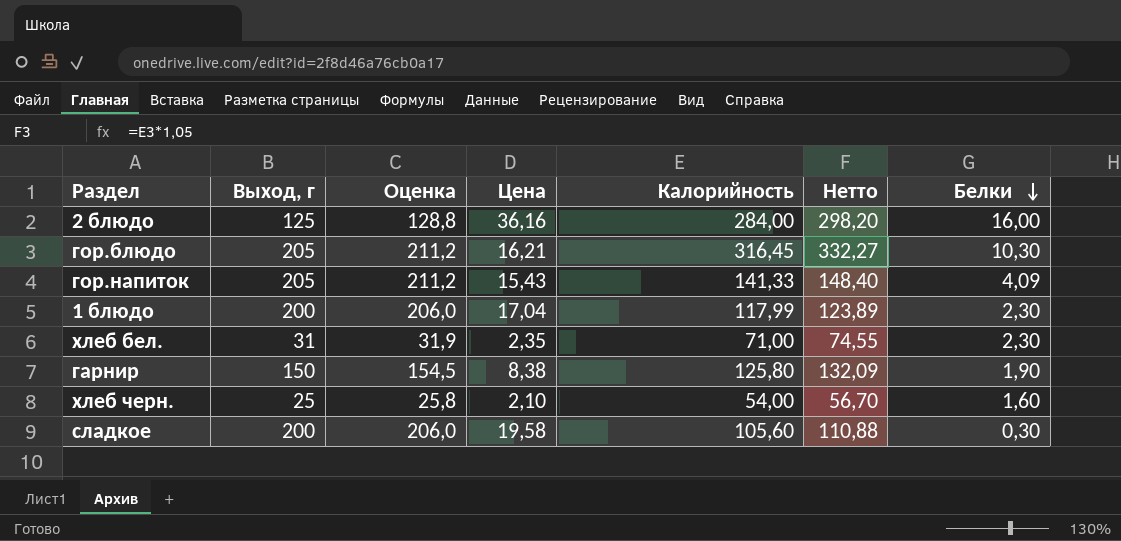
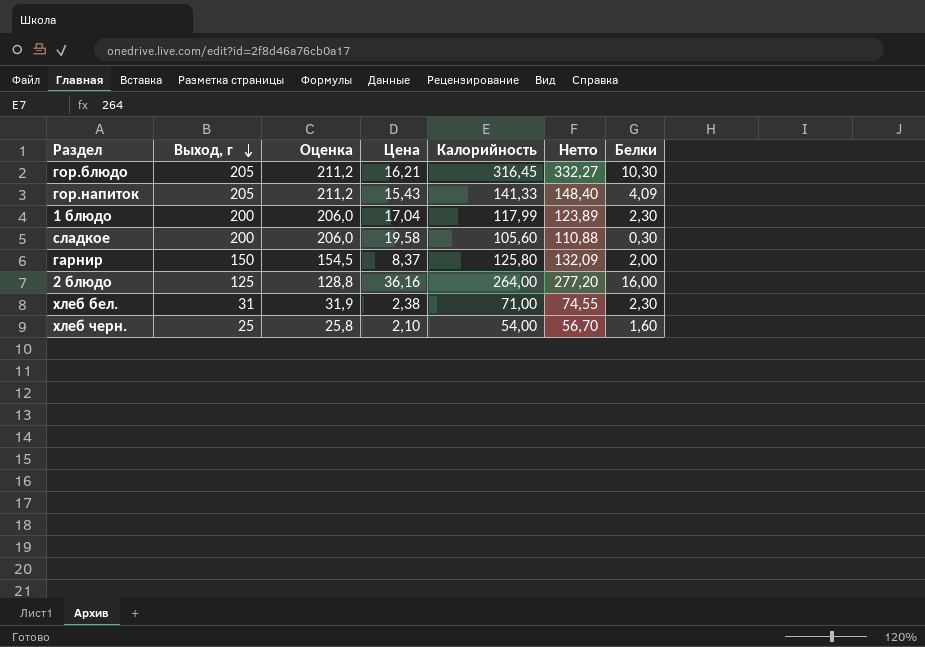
row order: Белки descending -> Выход, г descending
гарнир | Цена: 8,38 -> 8,37
гарнир | Белки: 1,90 -> 2,00
2 блюдо | Калорийность: 284,00 -> 264,00
2 блюдо | Нетто: 298,20 -> 277,20
хлеб бел. | Цена: 2,35 -> 2,38

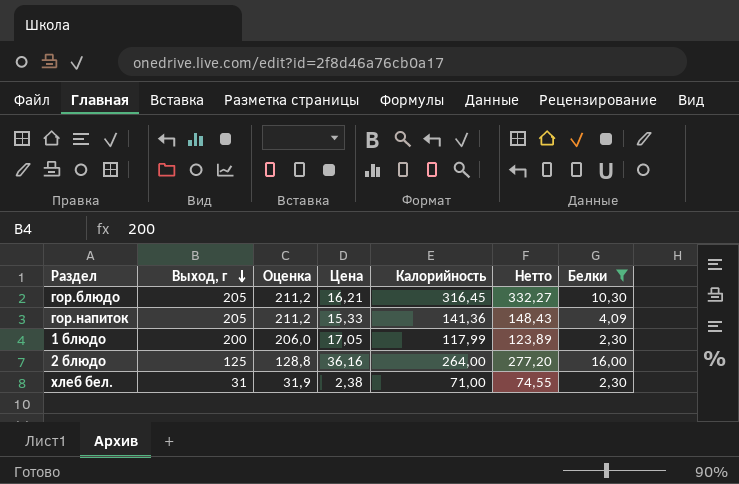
filter: none -> Белки >= 2,30
гор.напиток | Цена: 15,43 -> 15,33
гор.напиток | Калорийность: 141,33 -> 141,36
гор.напиток | Нетто: 148,40 -> 148,43
1 блюдо | Цена: 17,04 -> 17,05

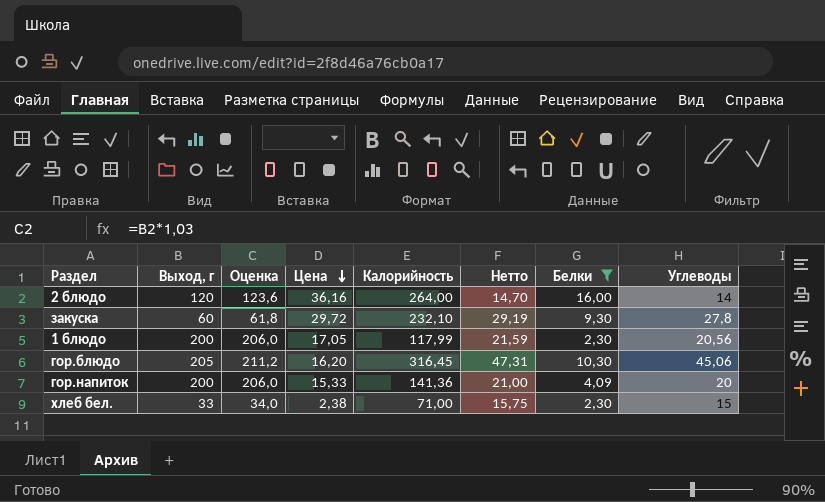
row order: Выход, г descending -> Цена descending
column Нетто | formula: [Калорийность] * 1,05 -> [Углеводы] * 1,05
column Углеводы | position: none -> 8
2 блюдо | Выход, г: 125 -> 120
2 блюдо | Оценка: 128,8 -> 123,6
row закуска: none -> 60 | 61,8 | 29,72 | 232,10 | 29,19 | 9,30 | 27,8
гор.блюдо | Цена: 16,21 -> 16,20
гор.напиток | Выход, г: 205 -> 200
гор.напиток | Оценка: 211,2 -> 206,0
хлеб бел. | Выход, г: 31 -> 33
хлеб бел. | Оценка: 31,9 -> 34,0

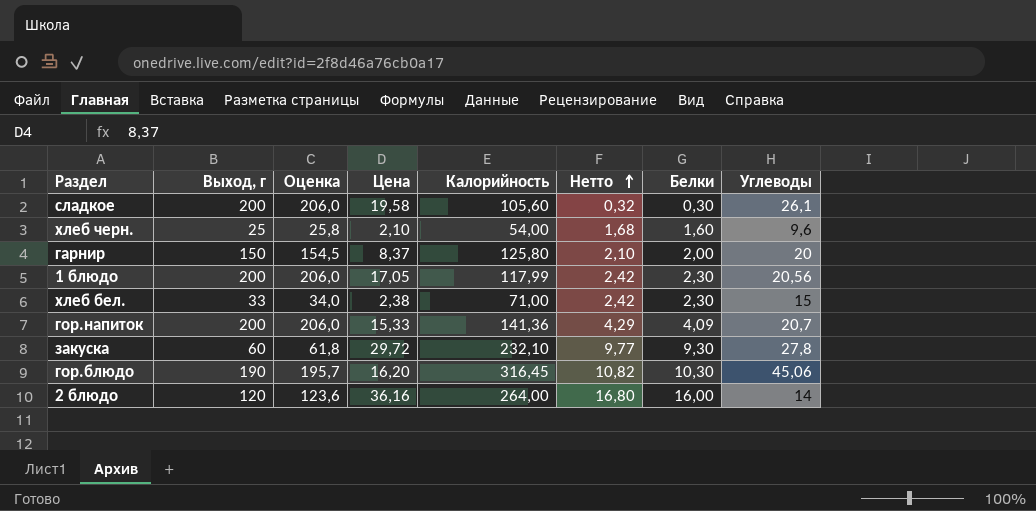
filter: Белки >= 2,30 -> none
row order: Цена descending -> Нетто ascending
column Нетто | formula: [Углеводы] * 1,05 -> [Белки] * 1,05
гор.напиток | Углеводы: 20 -> 20,7
гор.блюдо | Выход, г: 205 -> 190
гор.блюдо | Оценка: 211,2 -> 195,7

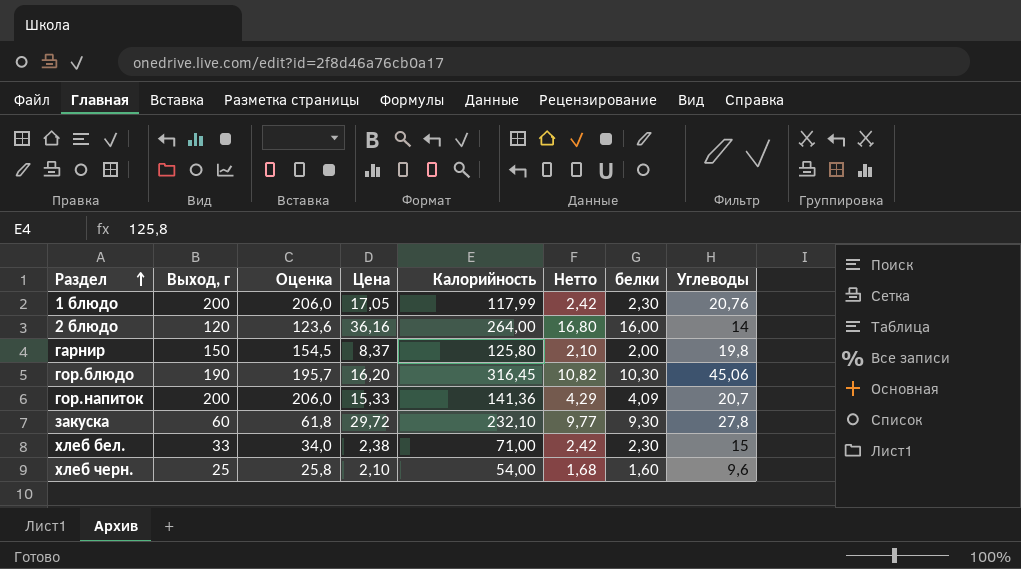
row order: Нетто ascending -> Раздел ascending
column name: Белки -> белки
row сладкое: 200 | 206,0 | 19,58 | 105,60 | 0,32 | 0,30 | 26,1 -> none
1 блюдо | Углеводы: 20,56 -> 20,76
гарнир | Углеводы: 20 -> 19,8

